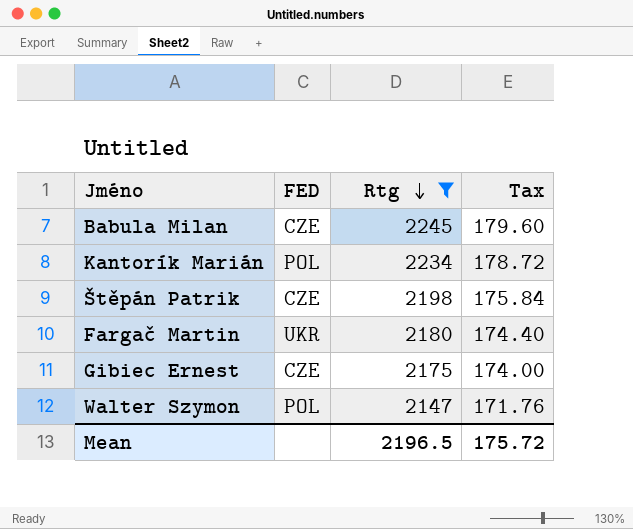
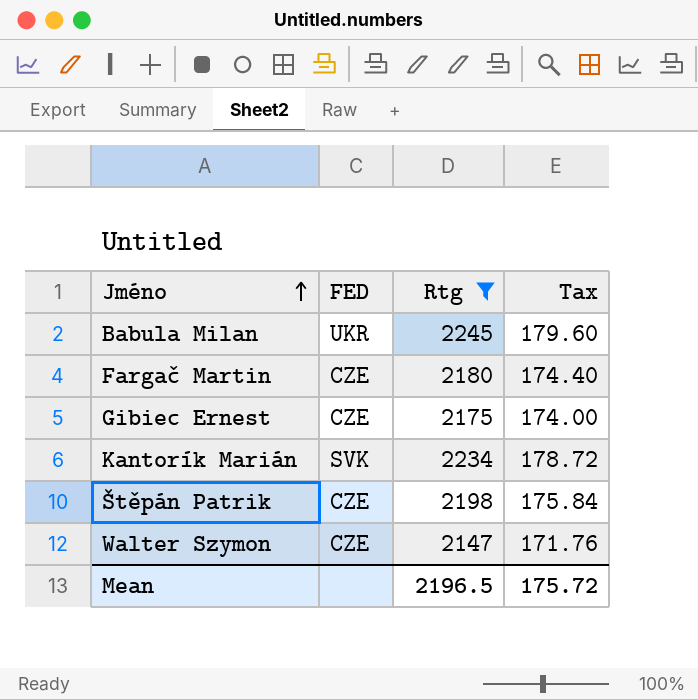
row order: Rtg descending -> Jméno ascending
Babula Milan | FED: CZE -> UKR
Fargač Martin | FED: UKR -> CZE
Kantorík Marián | FED: POL -> SVK
Walter Szymon | FED: POL -> CZE

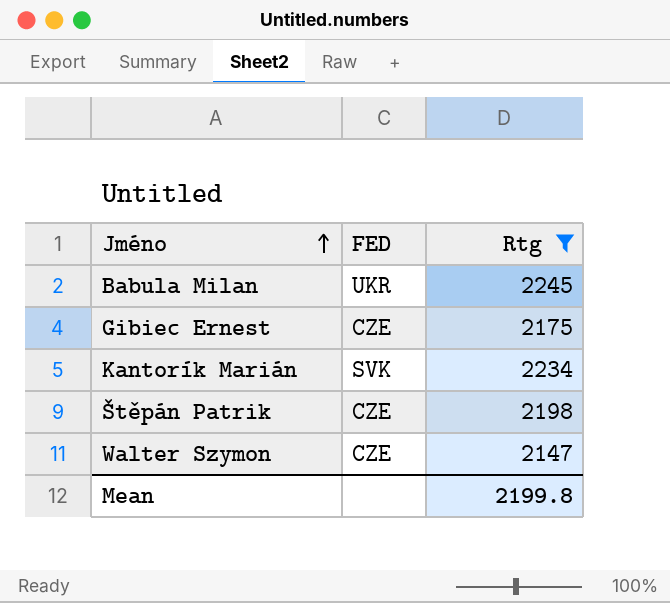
column Tax | formula: [Rtg] * 0.08 -> none
row Fargač Martin: CZE | 2180 | 174.40 -> none
Mean | Rtg: 2196.5 -> 2199.8

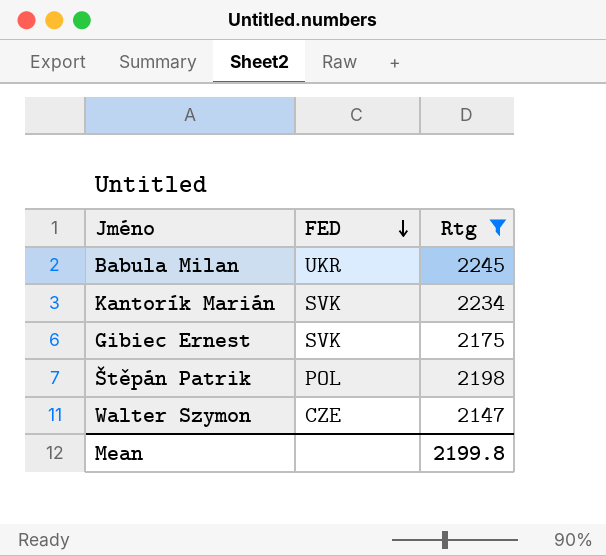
row order: Jméno ascending -> FED descending
Gibiec Ernest | FED: CZE -> SVK
Štěpán Patrik | FED: CZE -> POL

